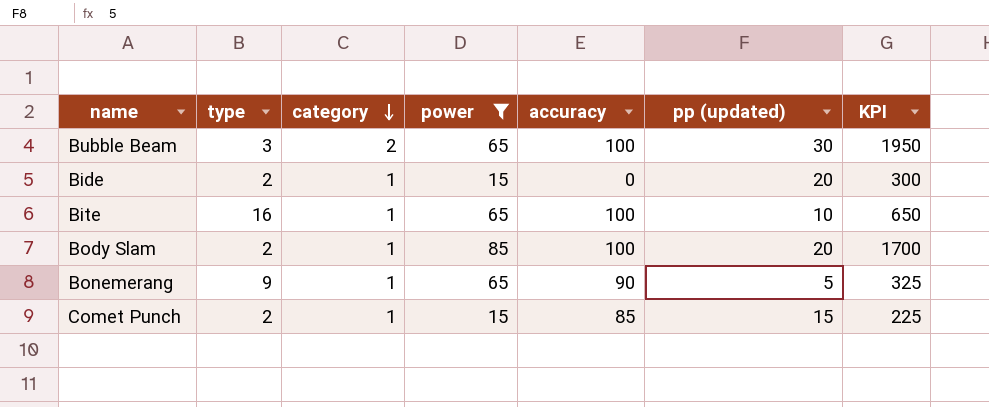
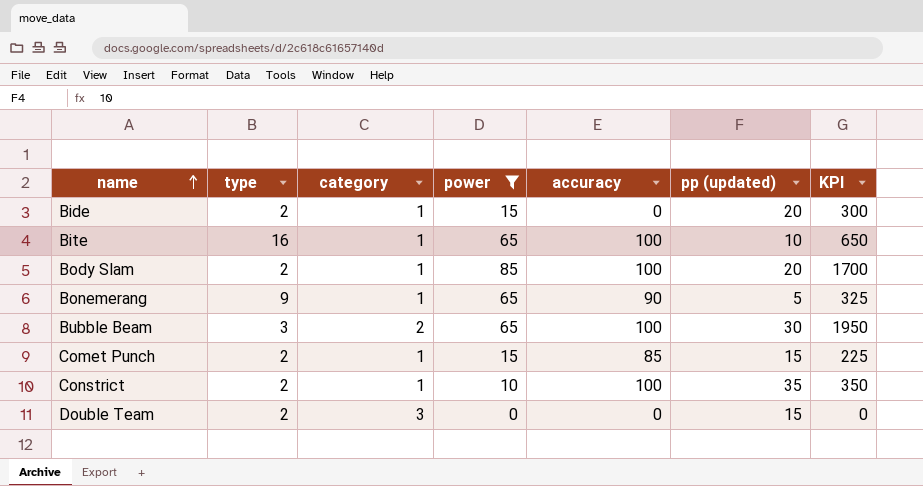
row order: category descending -> name ascending
row Constrict: none -> 2 | 1 | 10 | 100 | 35 | 350
row Double Team: none -> 2 | 3 | 0 | 0 | 15 | 0

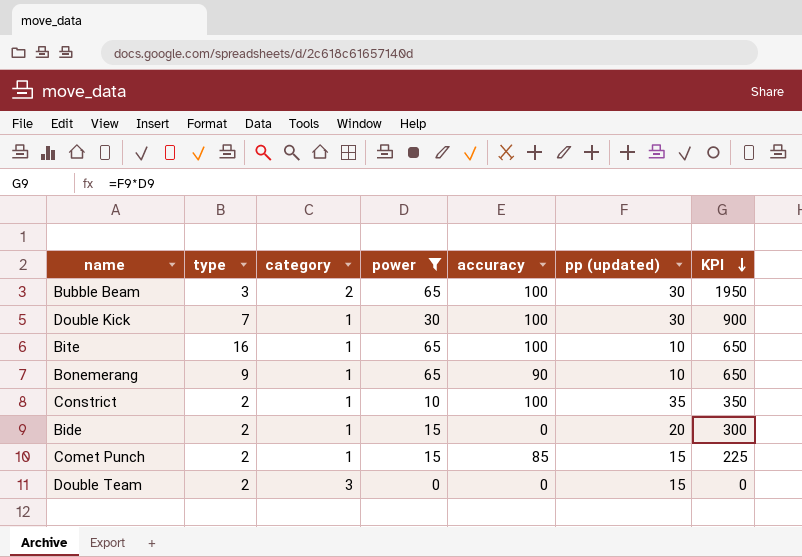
row order: name ascending -> KPI descending
row Body Slam: 2 | 1 | 85 | 100 | 20 | 1700 -> none
row Double Kick: none -> 7 | 1 | 30 | 100 | 30 | 900
Bonemerang | pp (updated): 5 -> 10
Bonemerang | KPI: 325 -> 650

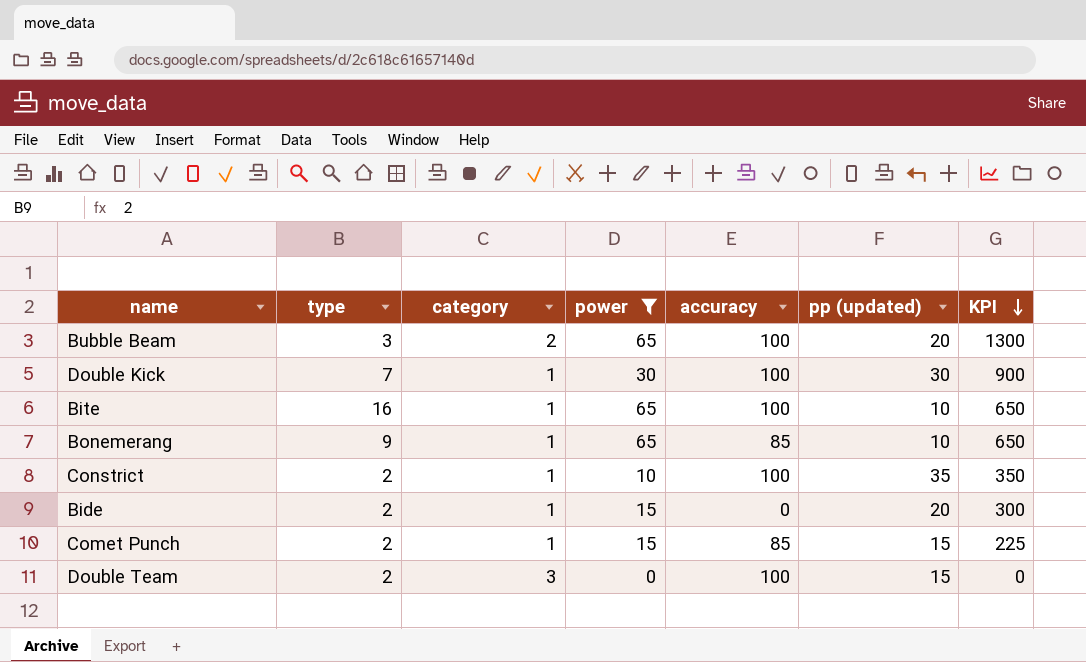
Bubble Beam | pp (updated): 30 -> 20
Bubble Beam | KPI: 1950 -> 1300
Bonemerang | accuracy: 90 -> 85
Double Team | accuracy: 0 -> 100

